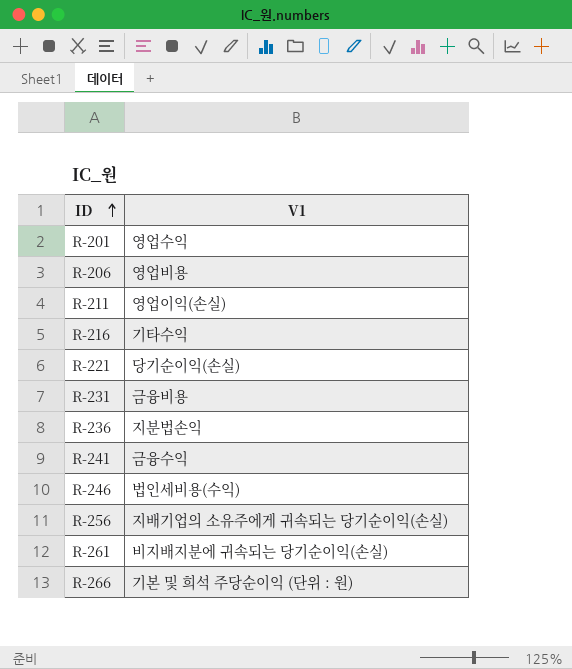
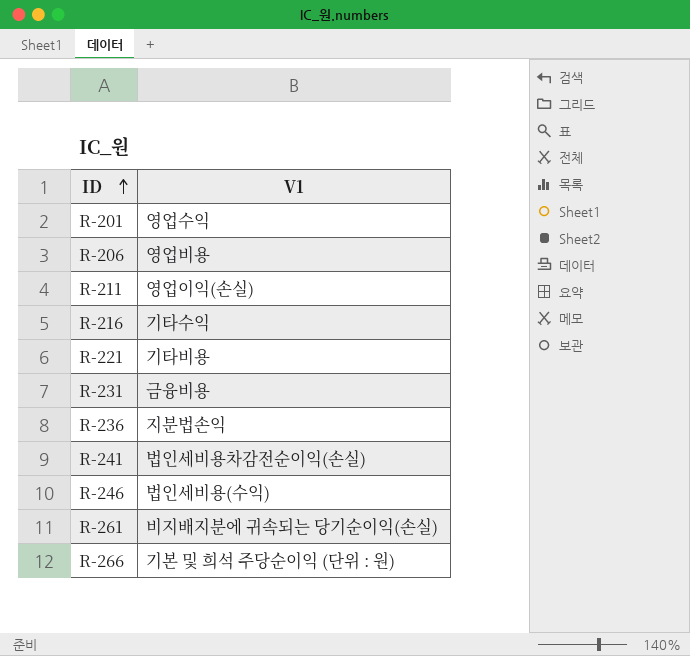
row R-256: 지배기업의 소유주에게 귀속되는 당기순이익(손실) -> none
R-221 | V1: 당기순이익(손실) -> 기타비용
R-241 | V1: 금융수익 -> 법인세비용차감전순이익(손실)

